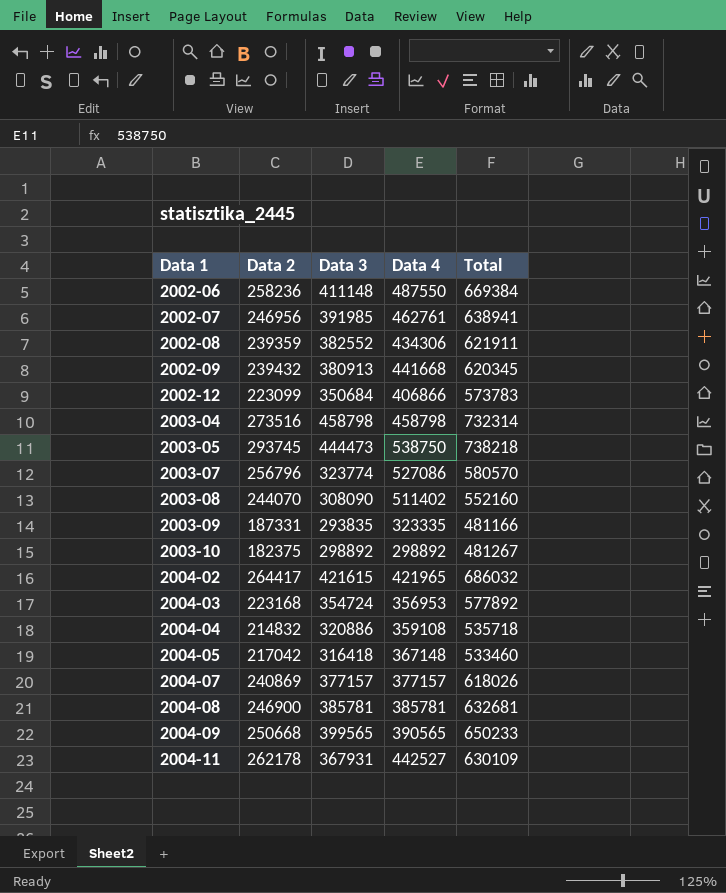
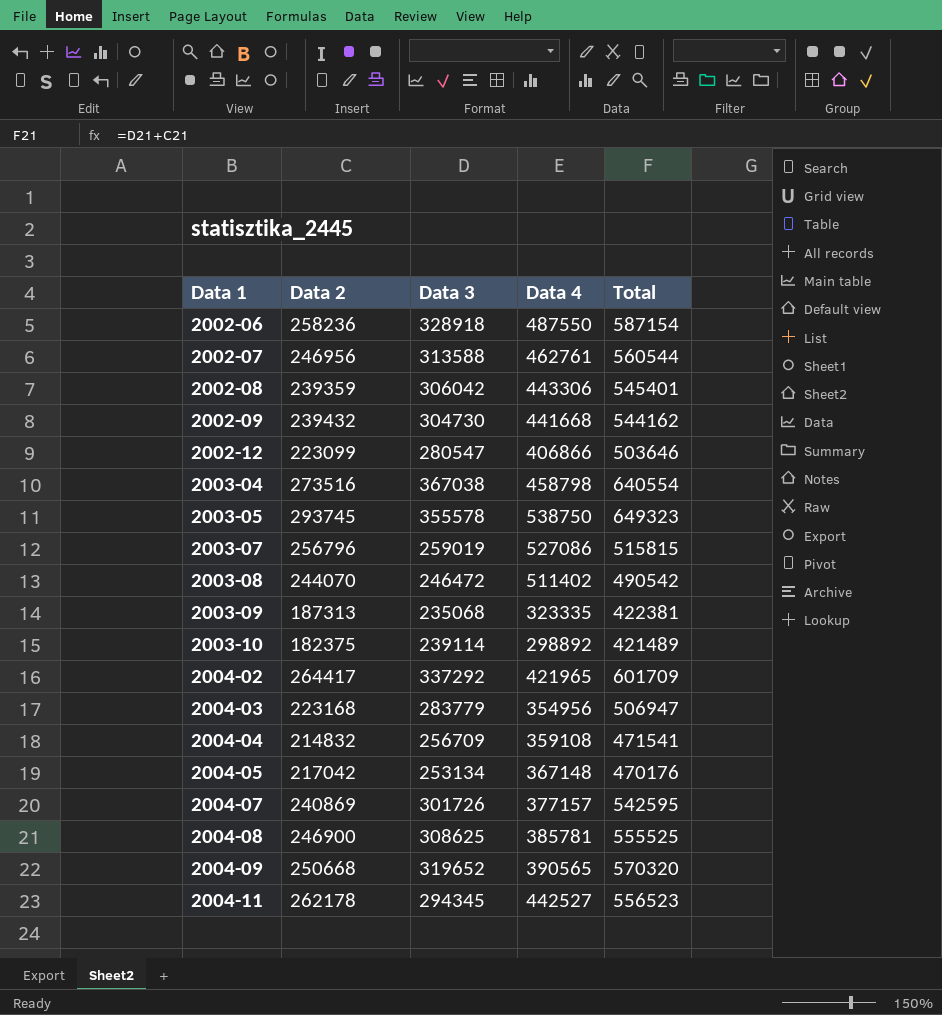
2002-06 | Data 3: 411148 -> 328918
2002-06 | Total: 669384 -> 587154
2002-07 | Data 3: 391985 -> 313588
2002-07 | Total: 638941 -> 560544
2002-08 | Data 3: 382552 -> 306042
2002-08 | Data 4: 434306 -> 443306
2002-08 | Total: 621911 -> 545401
2002-09 | Data 3: 380913 -> 304730
2002-09 | Total: 620345 -> 544162
2002-12 | Data 3: 350684 -> 280547
2002-12 | Total: 573783 -> 503646
2003-04 | Data 3: 458798 -> 367038
2003-04 | Total: 732314 -> 640554
2003-05 | Data 3: 444473 -> 355578
2003-05 | Total: 738218 -> 649323
2003-07 | Data 3: 323774 -> 259019
2003-07 | Total: 580570 -> 515815
2003-08 | Data 3: 308090 -> 246472
2003-08 | Total: 552160 -> 490542
2003-09 | Data 2: 187331 -> 187313
2003-09 | Data 3: 293835 -> 235068
2003-09 | Total: 481166 -> 422381
2003-10 | Data 3: 298892 -> 239114
2003-10 | Total: 481267 -> 421489
2004-02 | Data 3: 421615 -> 337292
2004-02 | Total: 686032 -> 601709
2004-03 | Data 3: 354724 -> 283779
2004-03 | Data 4: 356953 -> 354956
2004-03 | Total: 577892 -> 506947
2004-04 | Data 3: 320886 -> 256709
2004-04 | Total: 535718 -> 471541
2004-05 | Data 3: 316418 -> 253134
2004-05 | Total: 533460 -> 470176
2004-07 | Data 3: 377157 -> 301726
2004-07 | Total: 618026 -> 542595
2004-08 | Data 3: 385781 -> 308625
2004-08 | Total: 632681 -> 555525
2004-09 | Data 3: 399565 -> 319652
2004-09 | Total: 650233 -> 570320
2004-11 | Data 3: 367931 -> 294345
2004-11 | Total: 630109 -> 556523

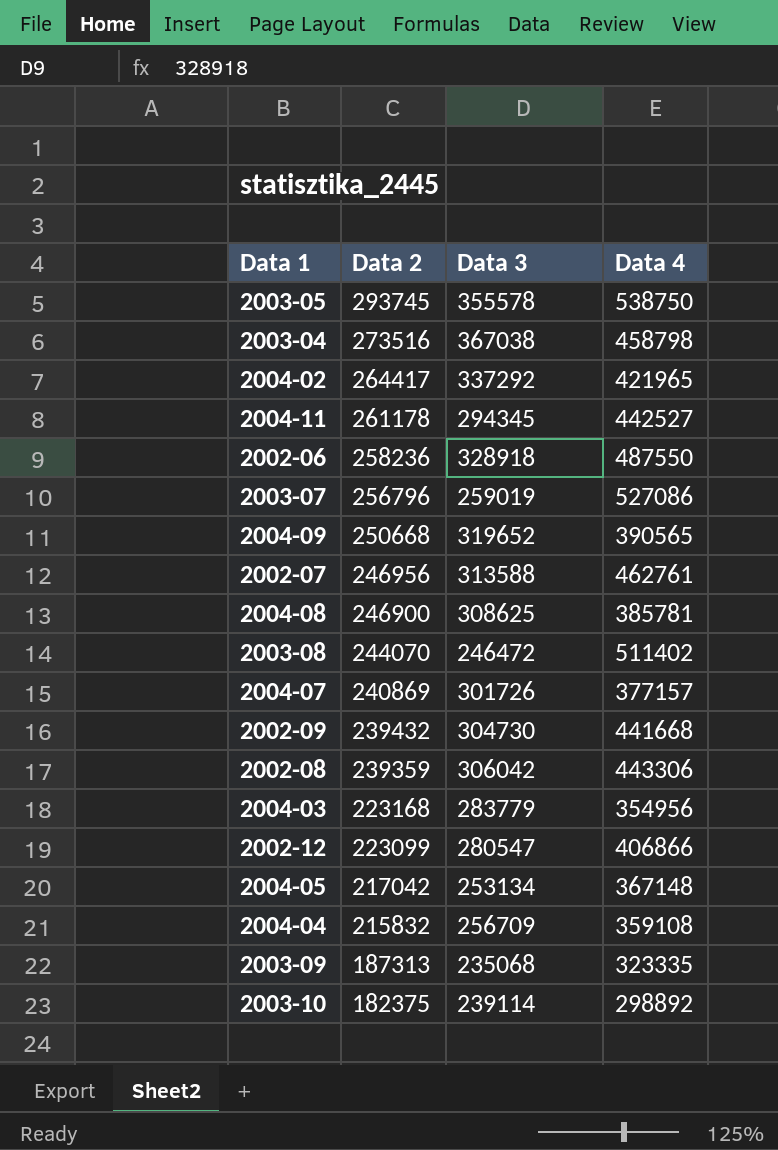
row order: Data 1 ascending -> Data 2 descending
column Total | formula: [Data 2] + [Data 3] -> none
2004-11 | Data 2: 262178 -> 261178
2004-04 | Data 2: 214832 -> 215832

